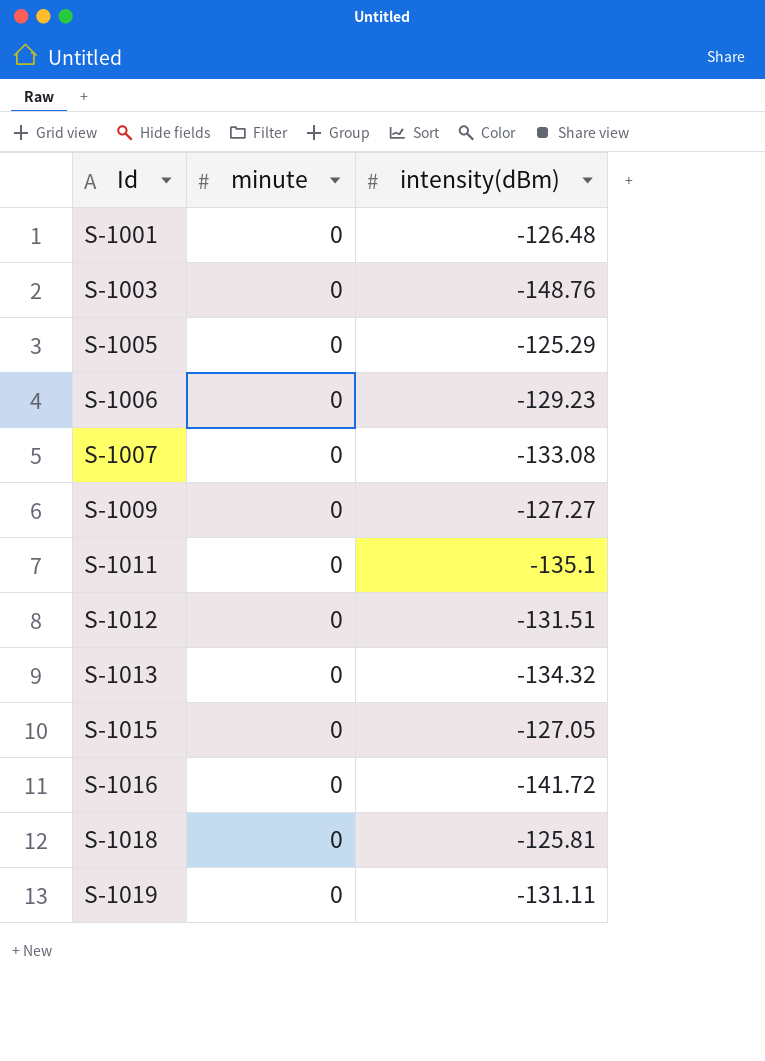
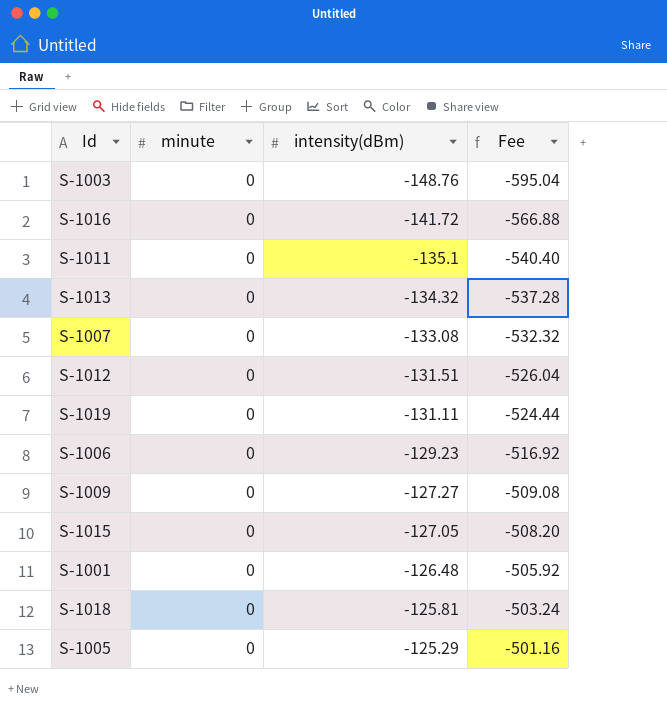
row order: Id ascending -> intensity(dBm) ascending
column Fee | formula: none -> [intensity(dBm)] * 4

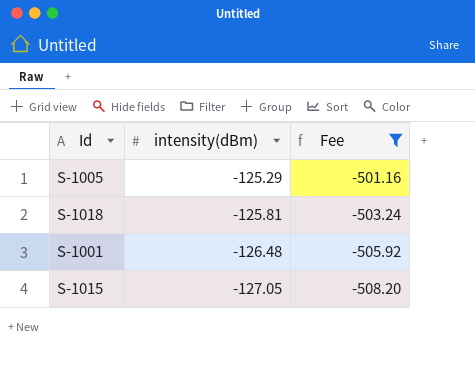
filter: none -> Fee >= -508.20
row order: intensity(dBm) ascending -> intensity(dBm) descending
column minute | position: 2 -> none

